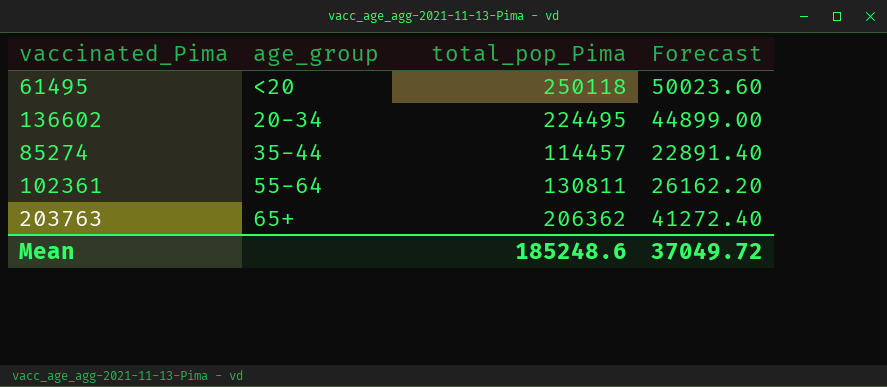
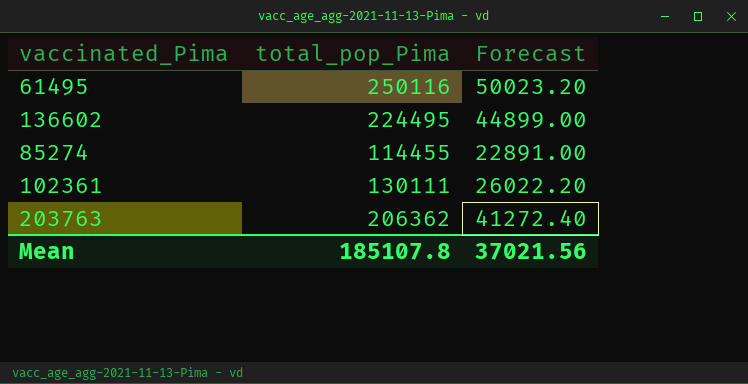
column age_group | position: 2 -> none
61495 | total_pop_Pima: 250118 -> 250116
61495 | Forecast: 50023.60 -> 50023.20
85274 | total_pop_Pima: 114457 -> 114455
85274 | Forecast: 22891.40 -> 22891.00
102361 | total_pop_Pima: 130811 -> 130111
102361 | Forecast: 26162.20 -> 26022.20
Mean | total_pop_Pima: 185248.6 -> 185107.8
Mean | Forecast: 37049.72 -> 37021.56

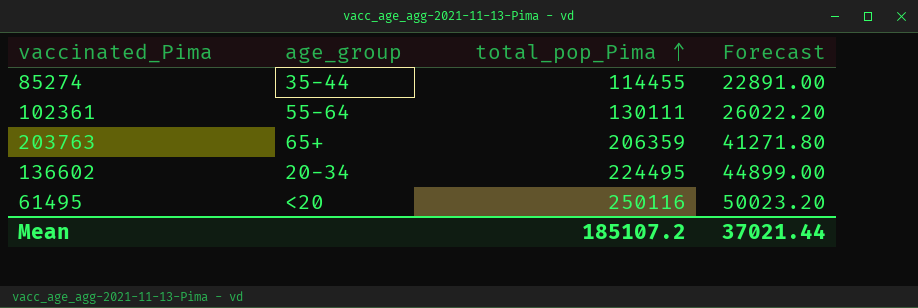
row order: none -> total_pop_Pima ascending
column age_group | position: none -> 2
203763 | total_pop_Pima: 206362 -> 206359
203763 | Forecast: 41272.40 -> 41271.80
Mean | total_pop_Pima: 185107.8 -> 185107.2
Mean | Forecast: 37021.56 -> 37021.44

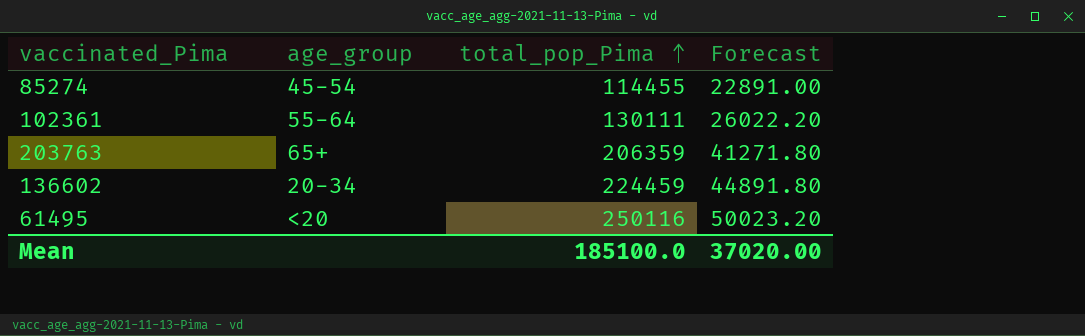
85274 | age_group: 35-44 -> 45-54
136602 | total_pop_Pima: 224495 -> 224459
136602 | Forecast: 44899.00 -> 44891.80
Mean | total_pop_Pima: 185107.2 -> 185100.0
Mean | Forecast: 37021.44 -> 37020.00

